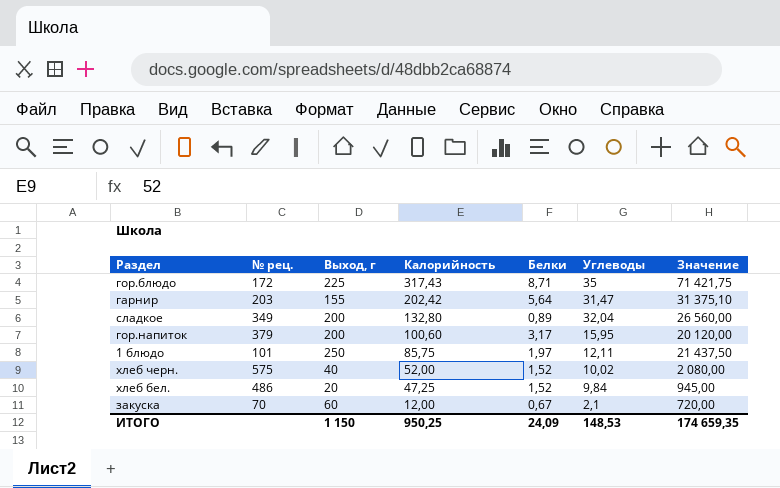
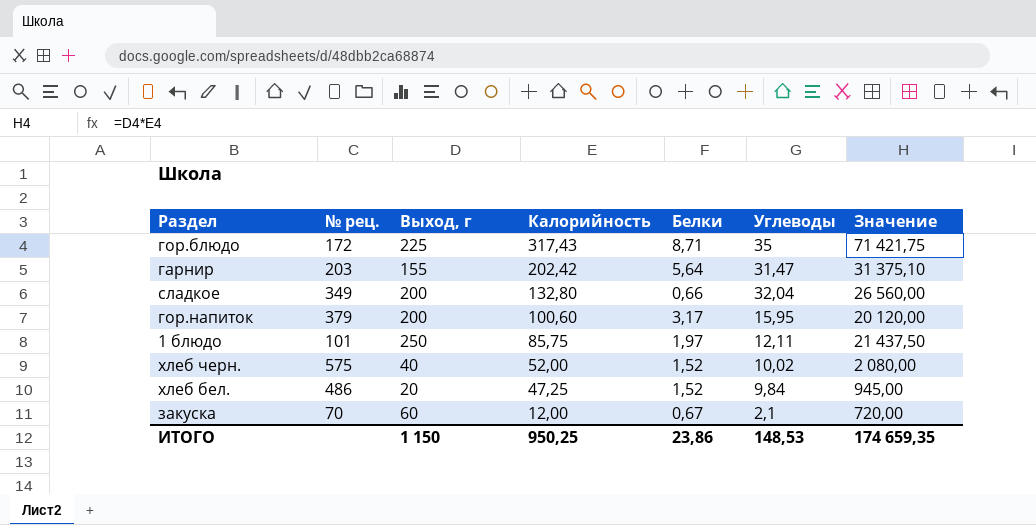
сладкое | Белки: 0,89 -> 0,66
ИТОГО | Белки: 24,09 -> 23,86

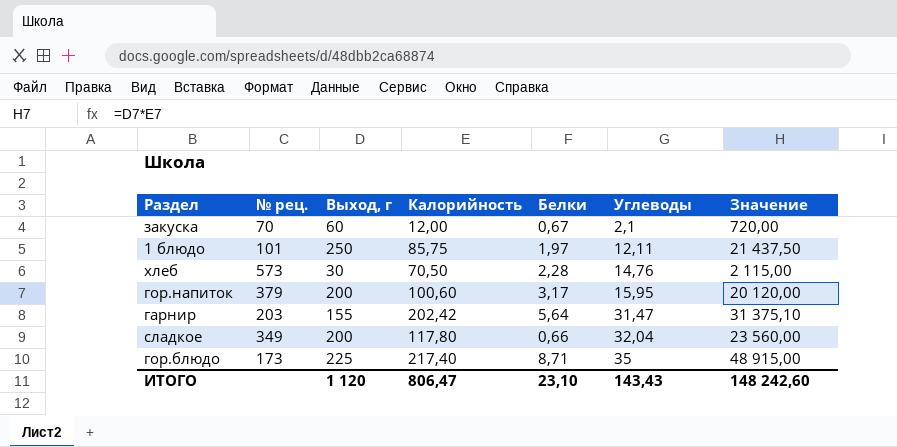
row order: Калорийность descending -> Углеводы ascending
row хлеб черн.: 575 | 40 | 52,00 | 1,52 | 10,02 | 2 080,00 -> none
row хлеб бел.: 486 | 20 | 47,25 | 1,52 | 9,84 | 945,00 -> none
row хлеб: none -> 573 | 30 | 70,50 | 2,28 | 14,76 | 2 115,00
сладкое | Калорийность: 132,80 -> 117,80
сладкое | Значение: 26 560,00 -> 23 560,00
гор.блюдо | № рец.: 172 -> 173
гор.блюдо | Калорийность: 317,43 -> 217,40
гор.блюдо | Значение: 71 421,75 -> 48 915,00
ИТОГО | Выход, г: 1 150 -> 1 120
ИТОГО | Калорийность: 950,25 -> 806,47
ИТОГО | Белки: 23,86 -> 23,10
ИТОГО | Углеводы: 148,53 -> 143,43
ИТОГО | Значение: 174 659,35 -> 148 242,60

